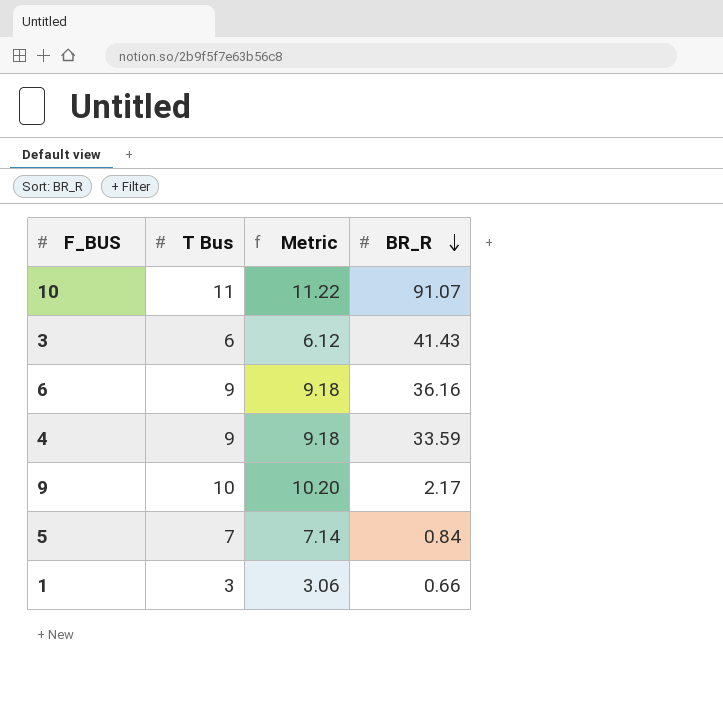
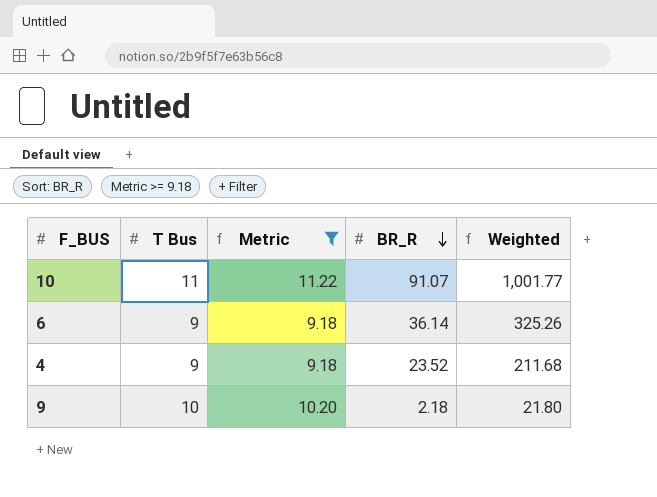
filter: none -> Metric >= 9.18
column Weighted | formula: none -> [T Bus] * [BR_R]
6 | BR_R: 36.16 -> 36.14
4 | BR_R: 33.59 -> 23.52
9 | BR_R: 2.17 -> 2.18

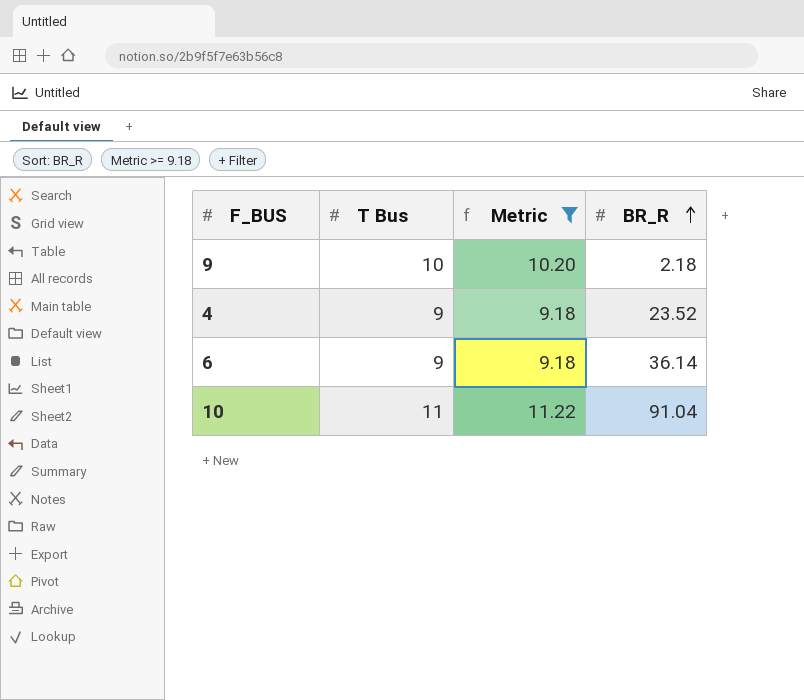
row order: BR_R descending -> BR_R ascending
column Weighted | formula: [T Bus] * [BR_R] -> none
10 | BR_R: 91.07 -> 91.04

